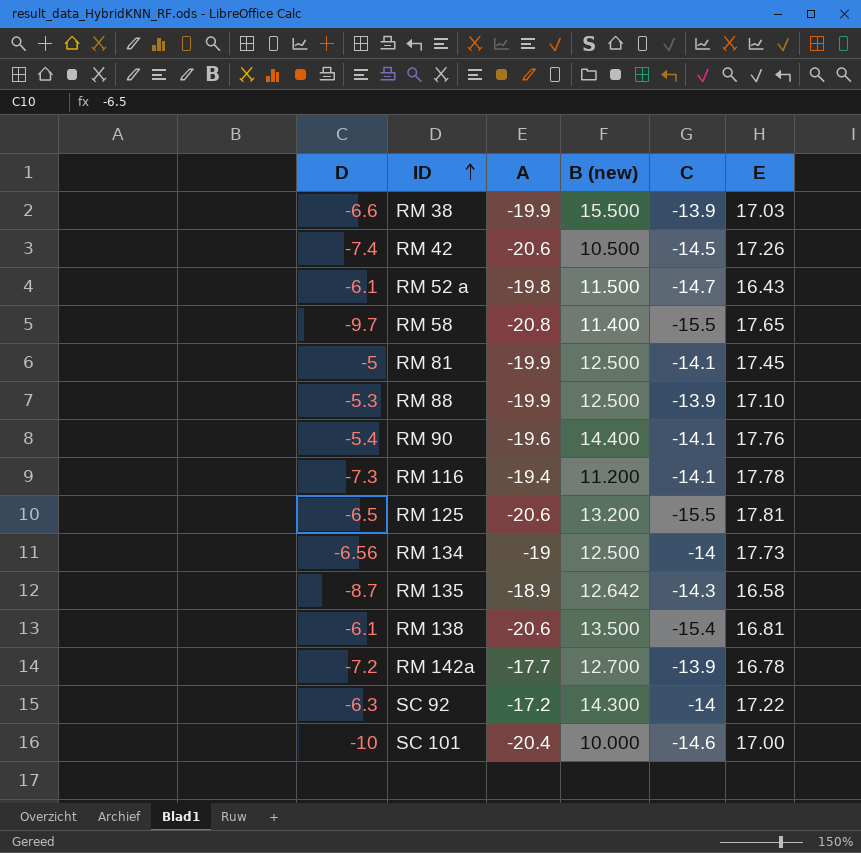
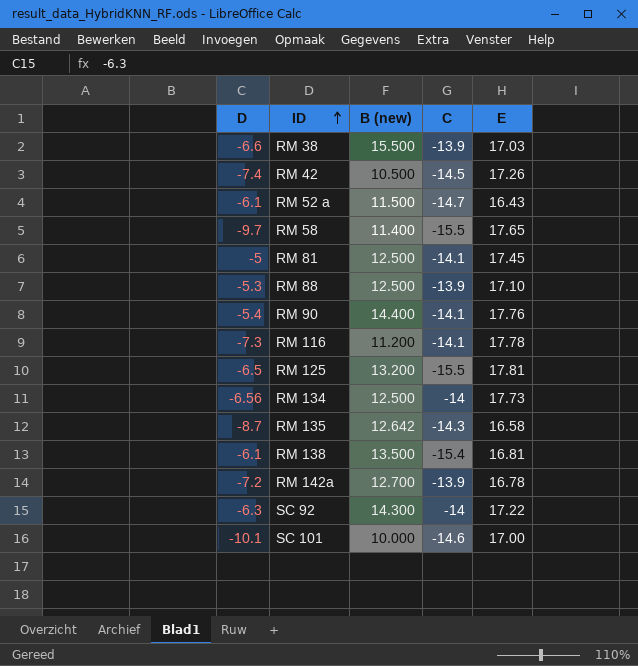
column A | position: 3 -> none
SC 101 | D: -10 -> -10.1

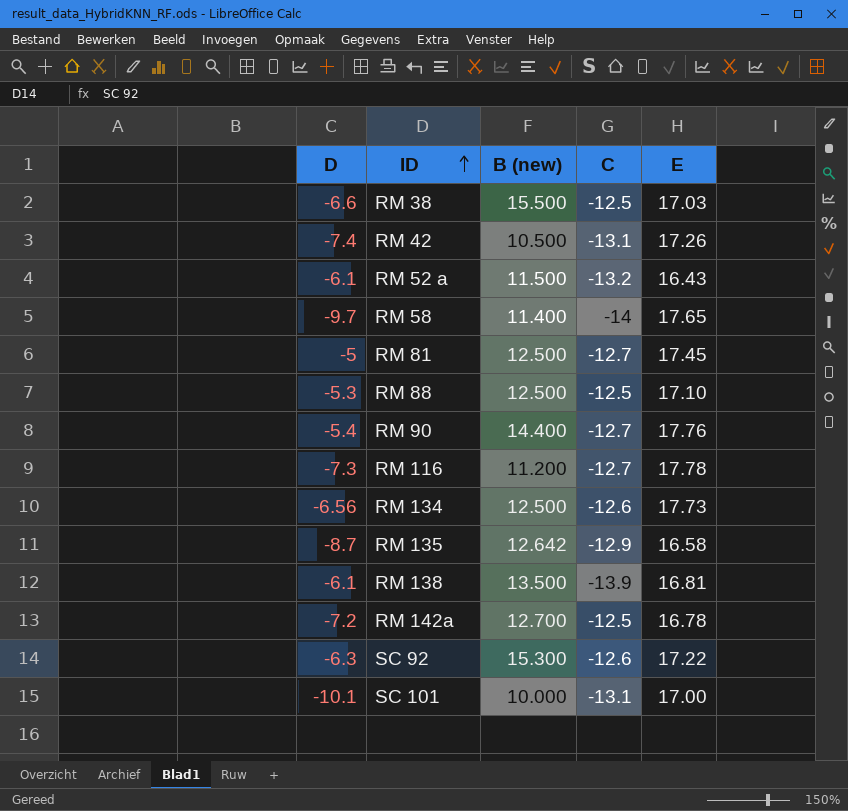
row RM 125: -6.5 | 13.200 | -15.5 | 17.81 -> none
RM 38 | C: -13.9 -> -12.5
RM 42 | C: -14.5 -> -13.1
RM 52 a | C: -14.7 -> -13.2
RM 58 | C: -15.5 -> -14
RM 81 | C: -14.1 -> -12.7
RM 88 | C: -13.9 -> -12.5
RM 90 | C: -14.1 -> -12.7
RM 116 | C: -14.1 -> -12.7
RM 134 | C: -14 -> -12.6
RM 135 | C: -14.3 -> -12.9
RM 138 | C: -15.4 -> -13.9
RM 142a | C: -13.9 -> -12.5
SC 92 | B (new): 14.300 -> 15.300
SC 92 | C: -14 -> -12.6
SC 101 | C: -14.6 -> -13.1

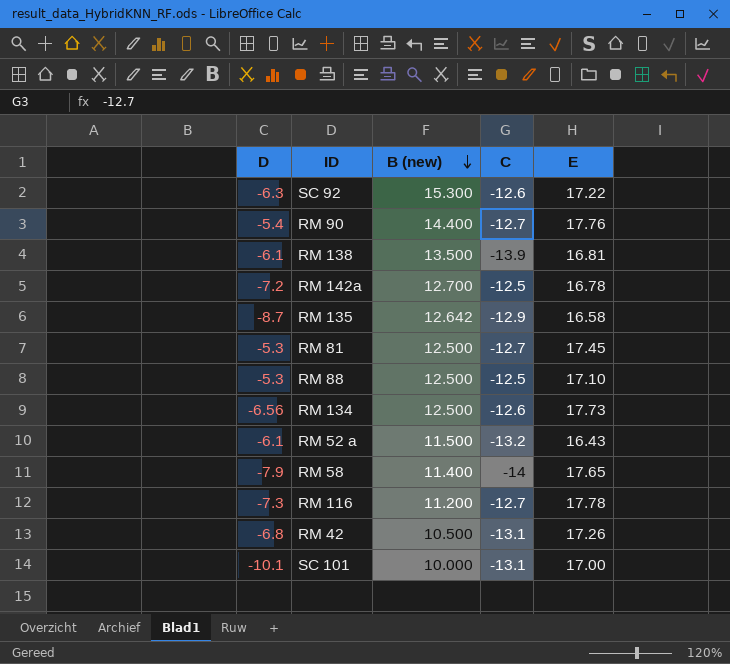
row order: ID ascending -> B (new) descending
row RM 38: -6.6 | 15.500 | -12.5 | 17.03 -> none
RM 81 | D: -5 -> -5.3
RM 58 | D: -9.7 -> -7.9
RM 42 | D: -7.4 -> -6.8

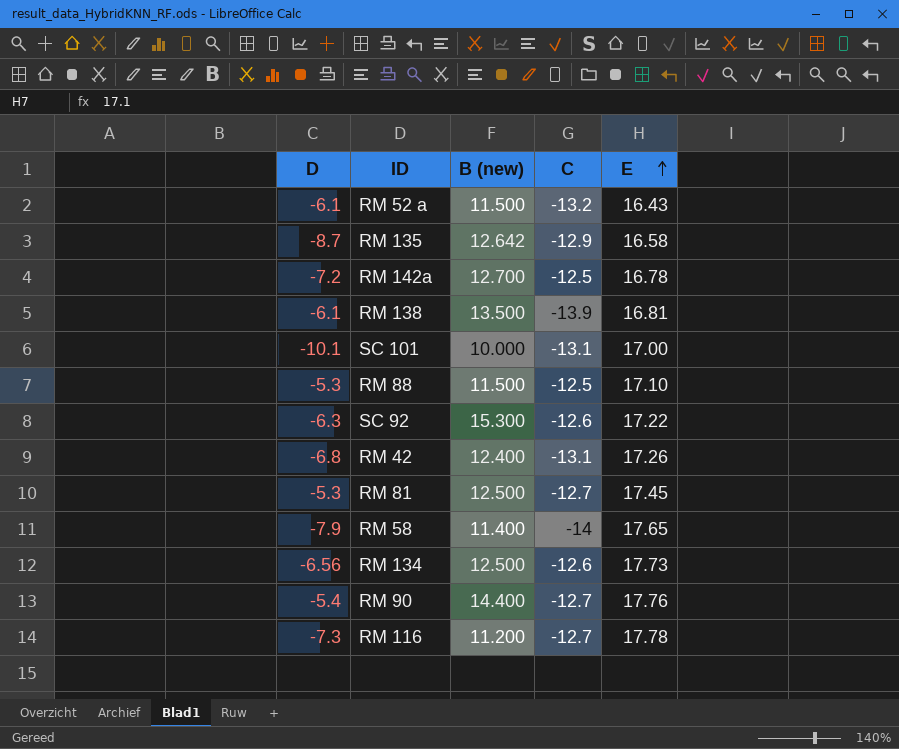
row order: B (new) descending -> E ascending
RM 88 | B (new): 12.500 -> 11.500
RM 42 | B (new): 10.500 -> 12.400

